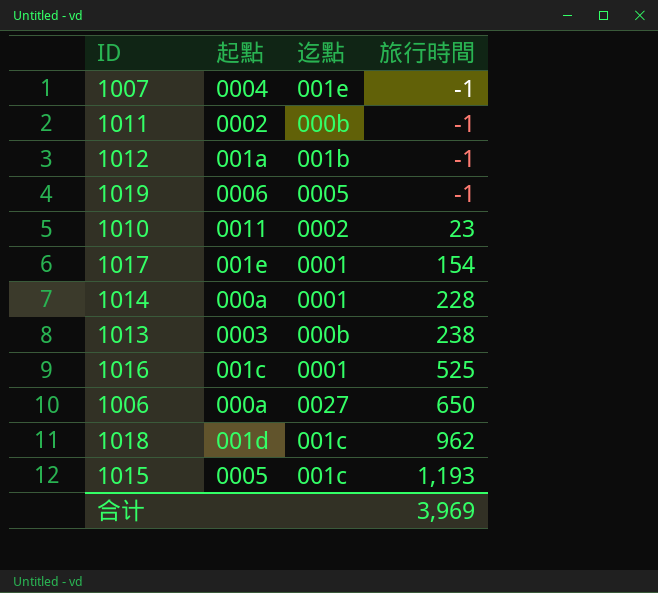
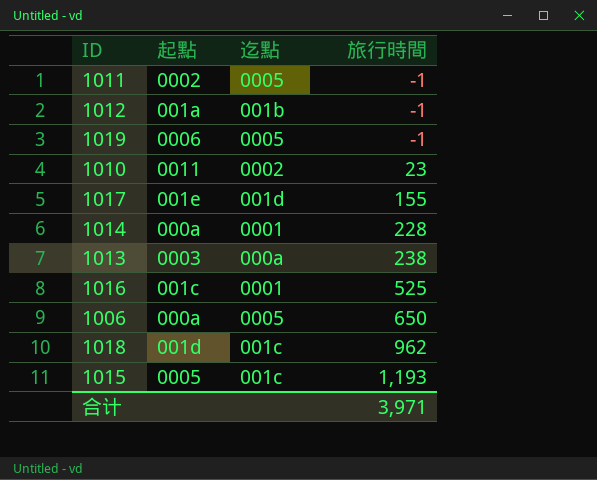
row 1007: 0004 | 001e | -1 -> none
1011 | 迄點: 000b -> 0005
1017 | 迄點: 0001 -> 001d
1017 | 旅行時間: 154 -> 155
1013 | 迄點: 000b -> 000a
1006 | 迄點: 0027 -> 0005
合计 | 旅行時間: 3,969 -> 3,971

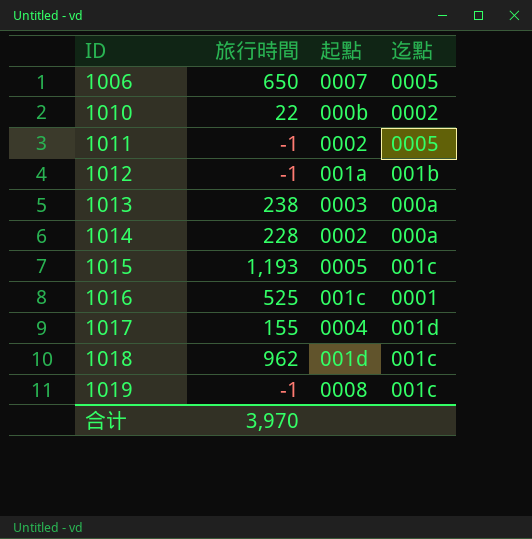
row order: 旅行時間 ascending -> ID ascending
column 旅行時間 | position: 4 -> 2
1006 | 起點: 000a -> 0007
1010 | 旅行時間: 23 -> 22
1010 | 起點: 0011 -> 000b
1014 | 起點: 000a -> 0002
1014 | 迄點: 0001 -> 000a
1017 | 起點: 001e -> 0004
1019 | 起點: 0006 -> 0008
1019 | 迄點: 0005 -> 001c
合计 | 旅行時間: 3,971 -> 3,970

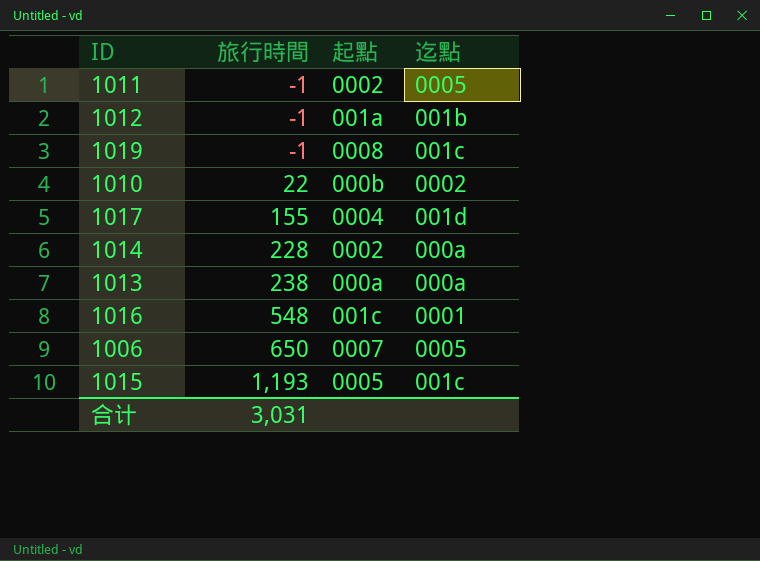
row order: ID ascending -> 旅行時間 ascending
row 1018: 962 | 001d | 001c -> none
1013 | 起點: 0003 -> 000a
1016 | 旅行時間: 525 -> 548
合计 | 旅行時間: 3,970 -> 3,031

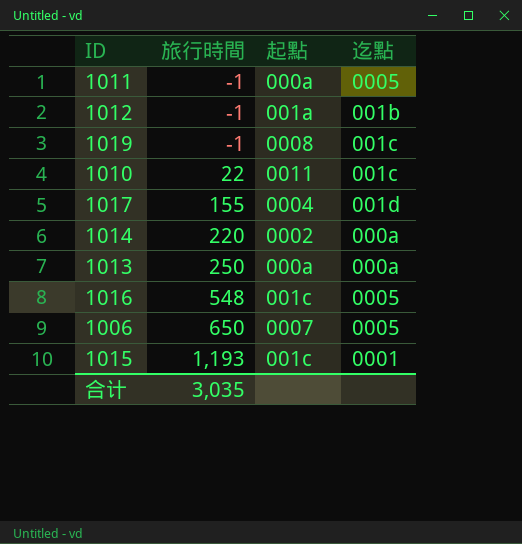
1011 | 起點: 0002 -> 000a
1010 | 起點: 000b -> 0011
1010 | 迄點: 0002 -> 001c
1014 | 旅行時間: 228 -> 220
1013 | 旅行時間: 238 -> 250
1016 | 迄點: 0001 -> 0005
1015 | 起點: 0005 -> 001c
1015 | 迄點: 001c -> 0001
合计 | 旅行時間: 3,031 -> 3,035

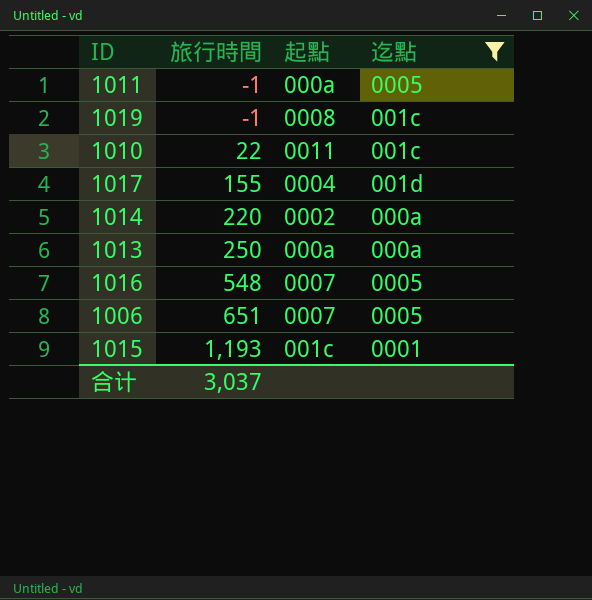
filter: none -> 迄點 != 001b
1016 | 起點: 001c -> 0007
1006 | 旅行時間: 650 -> 651
合计 | 旅行時間: 3,035 -> 3,037

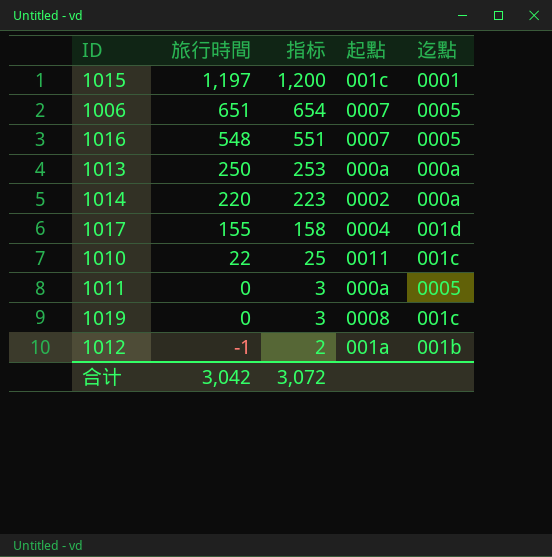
filter: 迄點 != 001b -> none
row order: 旅行時間 ascending -> 旅行時間 descending
column 指标 | formula: none -> [旅行時間] + 3
1015 | 旅行時間: 1,193 -> 1,197
1011 | 旅行時間: -1 -> 0
1019 | 旅行時間: -1 -> 0
合计 | 旅行時間: 3,037 -> 3,042

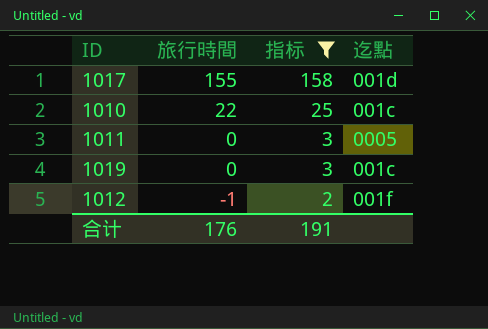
filter: none -> 指标 <= 158
column 起點 | position: 4 -> none
1012 | 迄點: 001b -> 001f
合计 | 旅行時間: 3,042 -> 176
合计 | 指标: 3,072 -> 191

